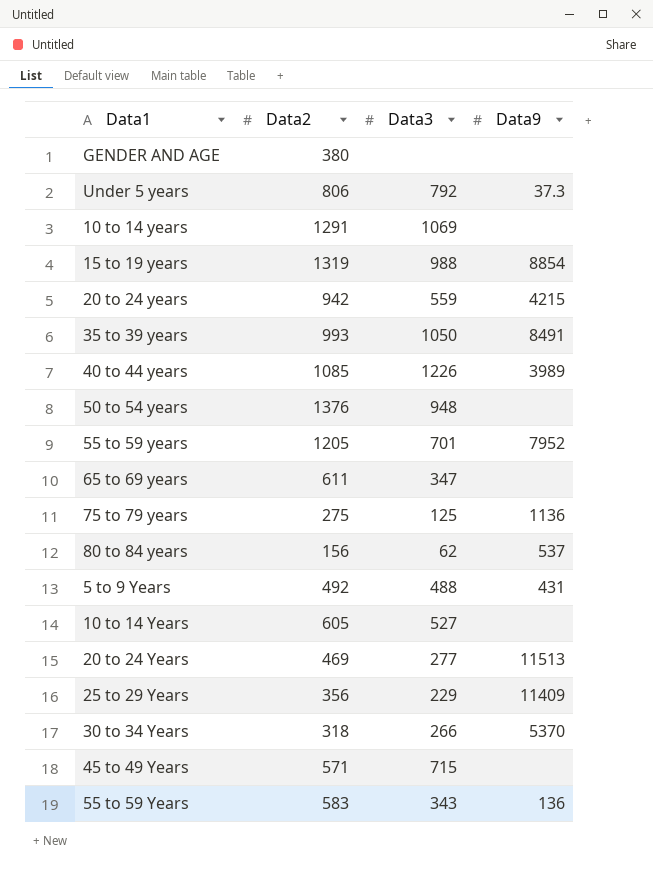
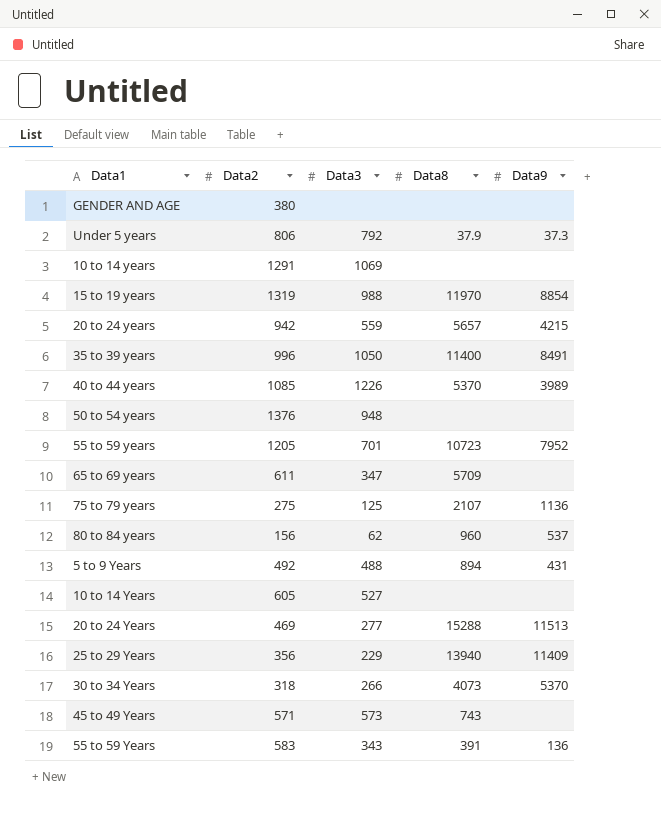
column Data8 | position: none -> 4
35 to 39 years | Data2: 993 -> 996
45 to 49 Years | Data3: 715 -> 573

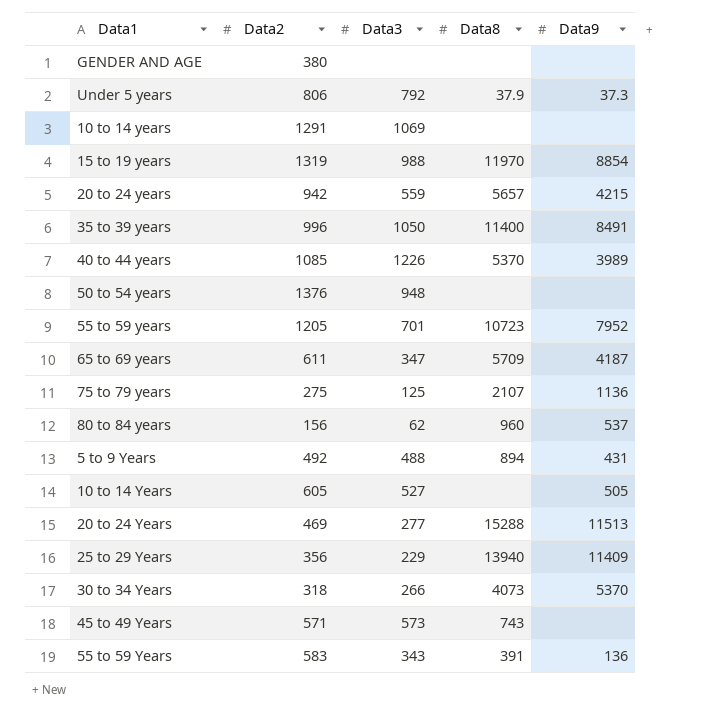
65 to 69 years | Data9: none -> 4187
10 to 14 Years | Data9: none -> 505

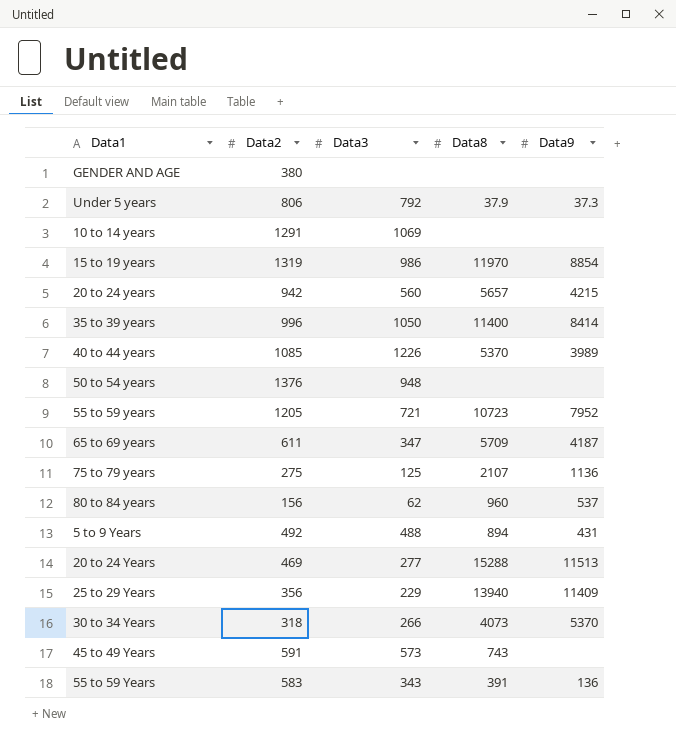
row 10 to 14 Years: 605 | 527 | none | 505 -> none
15 to 19 years | Data3: 988 -> 986
20 to 24 years | Data3: 559 -> 560
35 to 39 years | Data9: 8491 -> 8414
55 to 59 years | Data3: 701 -> 721
45 to 49 Years | Data2: 571 -> 591

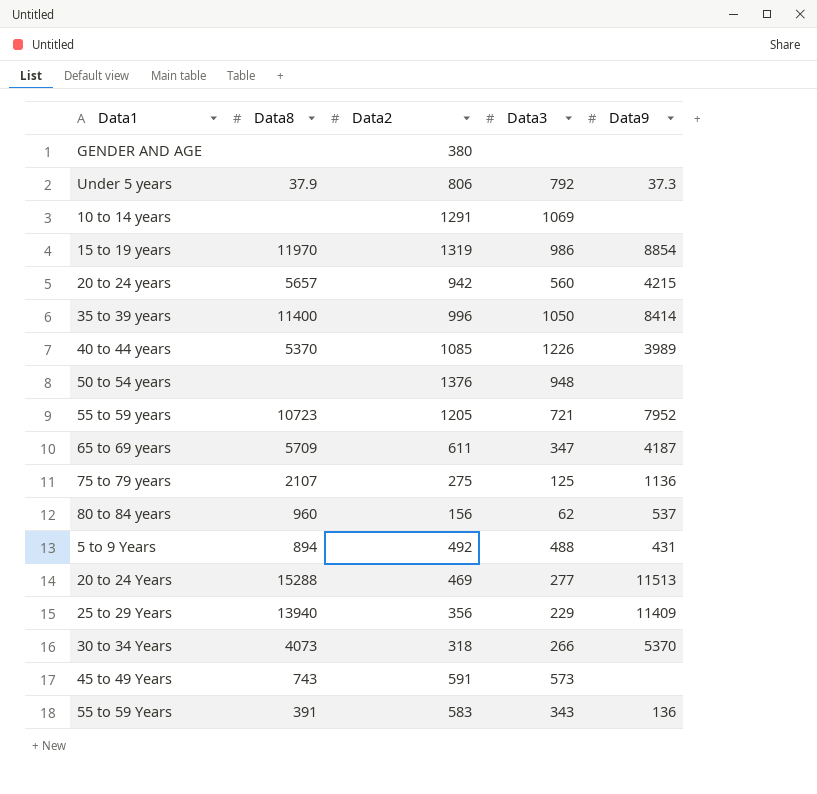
column Data8 | position: 4 -> 2

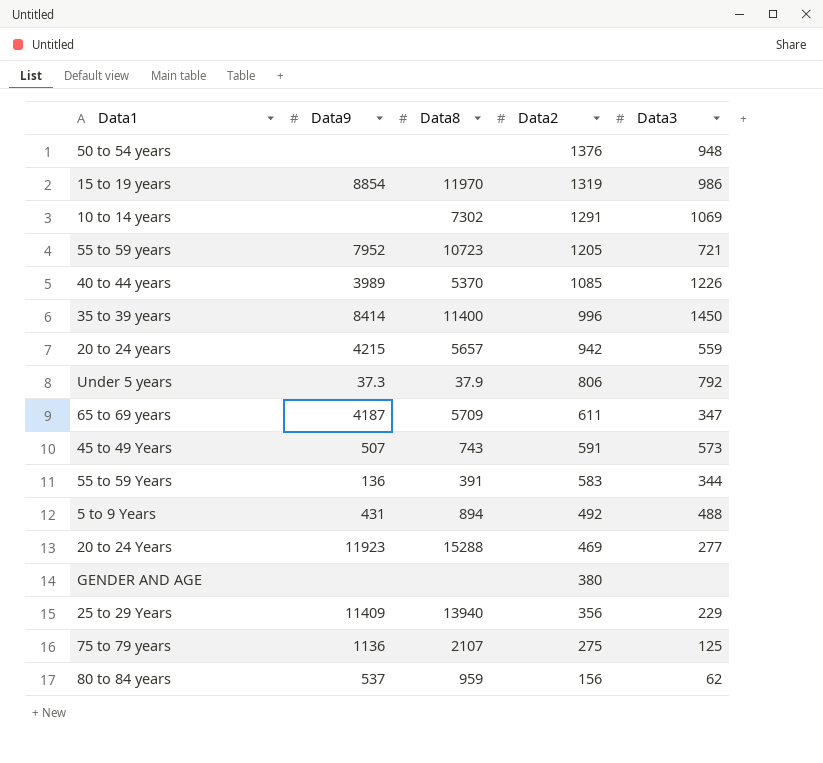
row order: none -> Data2 descending
column Data9 | position: 5 -> 2
row 30 to 34 Years: 4073 | 318 | 266 | 5370 -> none
10 to 14 years | Data8: none -> 7302
35 to 39 years | Data3: 1050 -> 1450
20 to 24 years | Data3: 560 -> 559
45 to 49 Years | Data9: none -> 507
55 to 59 Years | Data3: 343 -> 344
20 to 24 Years | Data9: 11513 -> 11923
80 to 84 years | Data8: 960 -> 959

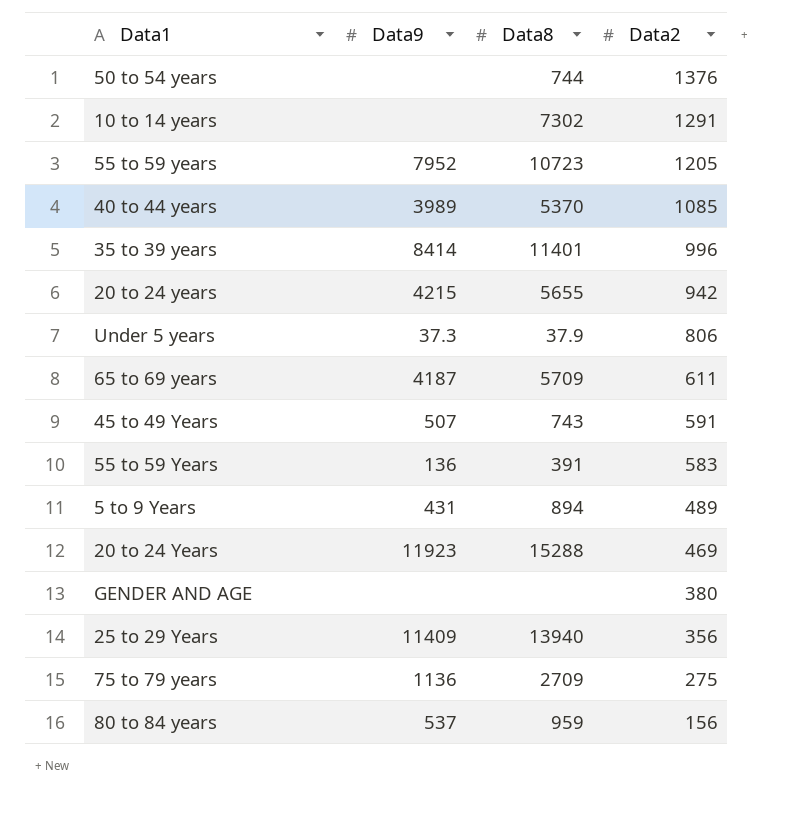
column Data3 | position: 5 -> none
row 15 to 19 years: 8854 | 11970 | 1319 | 986 -> none
50 to 54 years | Data8: none -> 744
35 to 39 years | Data8: 11400 -> 11401
20 to 24 years | Data8: 5657 -> 5655
5 to 9 Years | Data2: 492 -> 489
75 to 79 years | Data8: 2107 -> 2709

